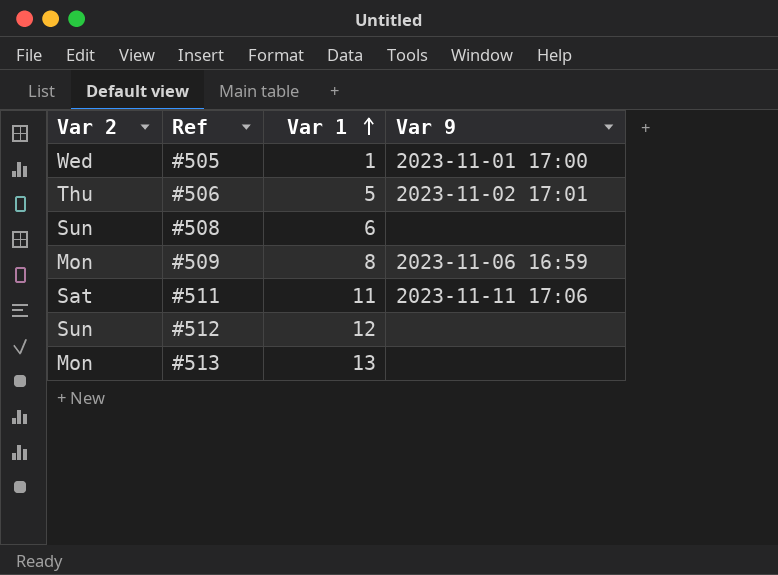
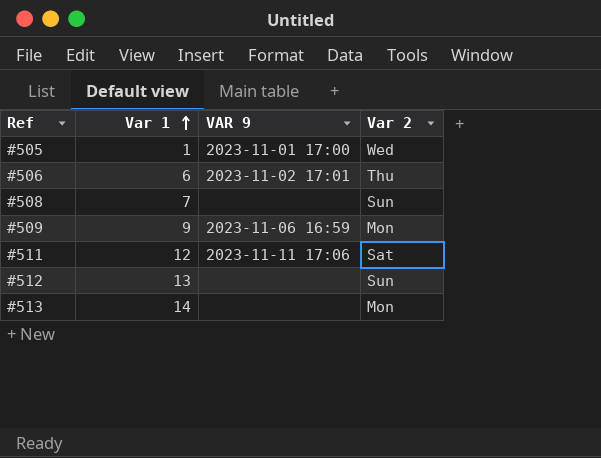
column name: Var 9 -> VAR 9
column Var 2 | position: 1 -> 4
#506 | Var 1: 5 -> 6
#508 | Var 1: 6 -> 7
#509 | Var 1: 8 -> 9
#511 | Var 1: 11 -> 12
#512 | Var 1: 12 -> 13
#513 | Var 1: 13 -> 14

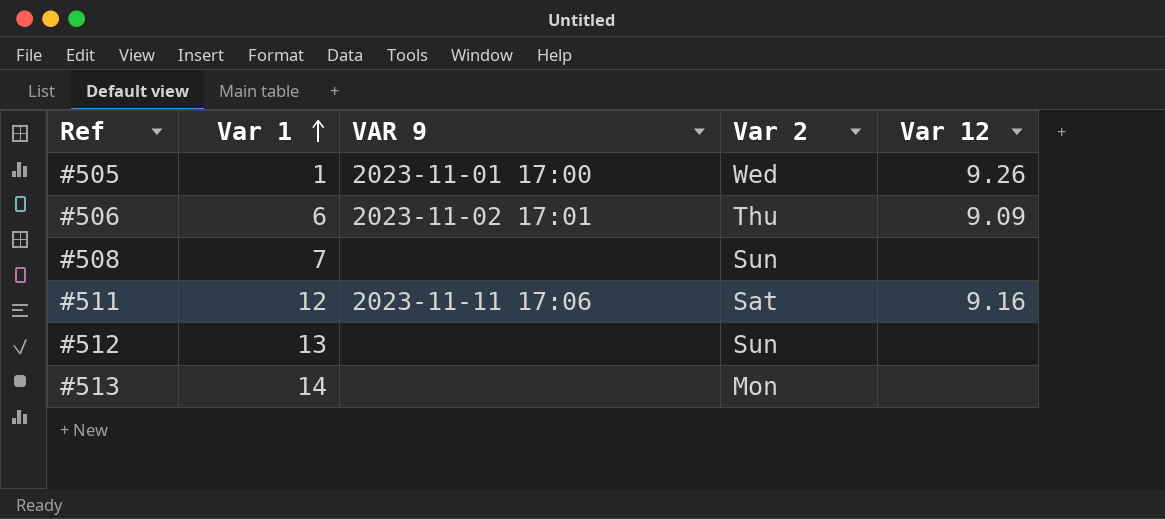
column Var 12 | position: none -> 5
row #509: 9 | 2023-11-06 16:59 | Mon -> none

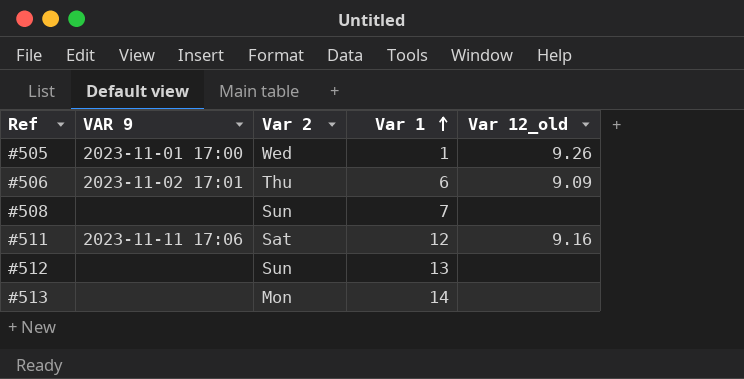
column Var 1 | position: 2 -> 4
column name: Var 12 -> Var 12_old

